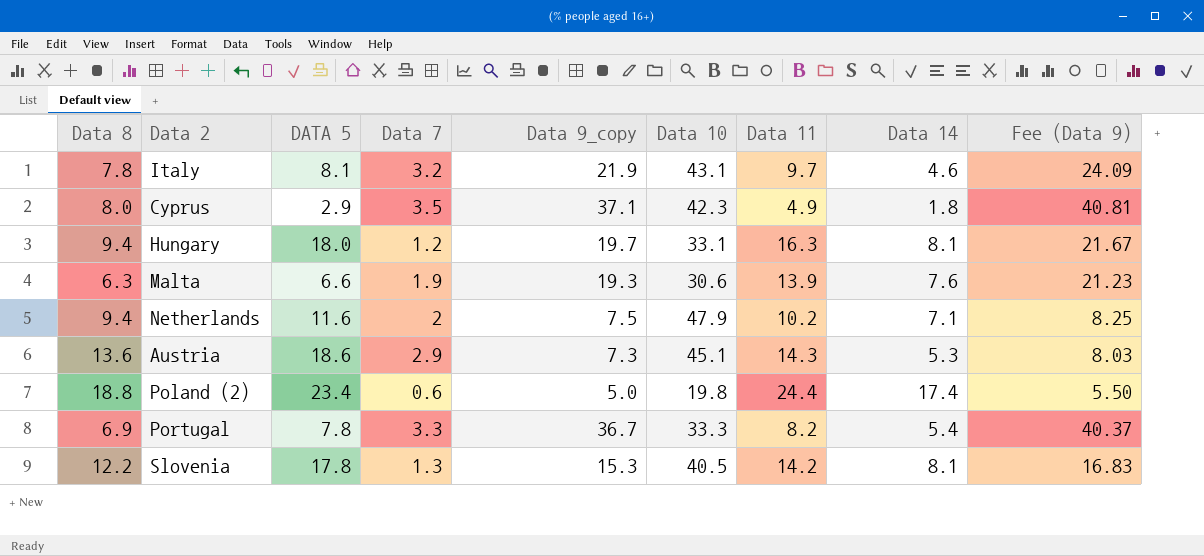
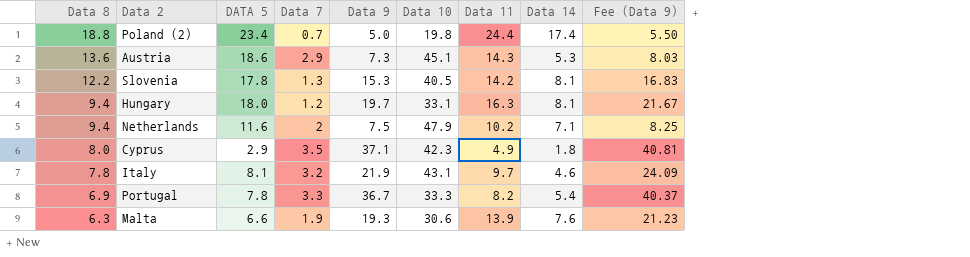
row order: none -> Data 8 descending
column name: Data 9_copy -> Data 9
Poland (2) | Data 7: 0.6 -> 0.7

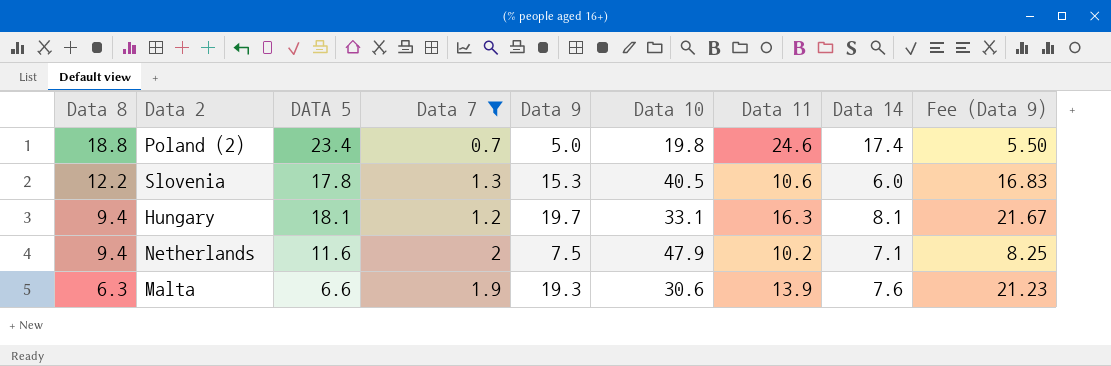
filter: none -> Data 7 <= 2
Poland (2) | Data 11: 24.4 -> 24.6
Slovenia | Data 11: 14.2 -> 10.6
Slovenia | Data 14: 8.1 -> 6.0
Hungary | DATA 5: 18.0 -> 18.1

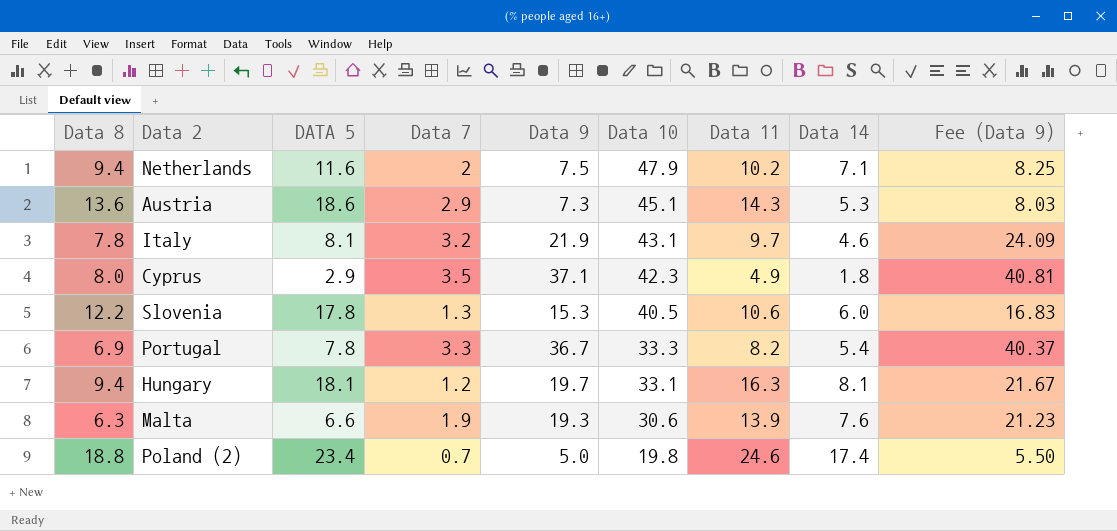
filter: Data 7 <= 2 -> none
row order: Data 8 descending -> Data 10 descending

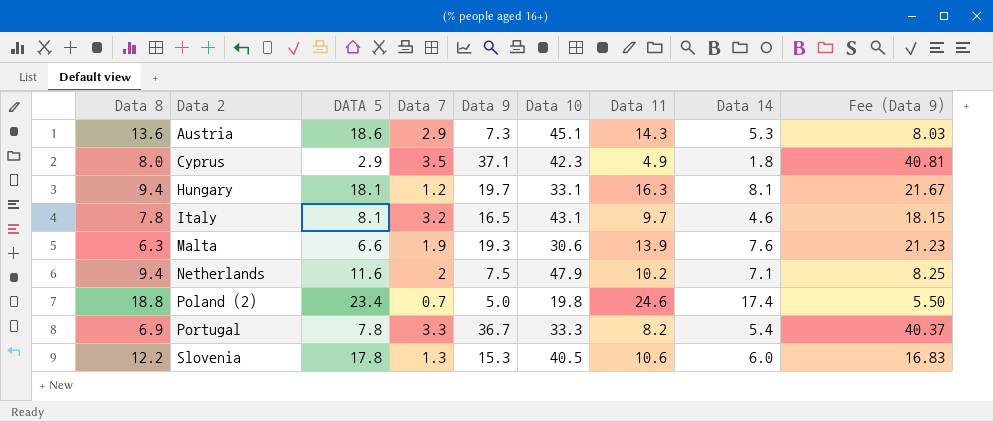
row order: Data 10 descending -> Data 2 ascending
Italy | Data 9: 21.9 -> 16.5
Italy | Fee (Data 9): 24.09 -> 18.15

